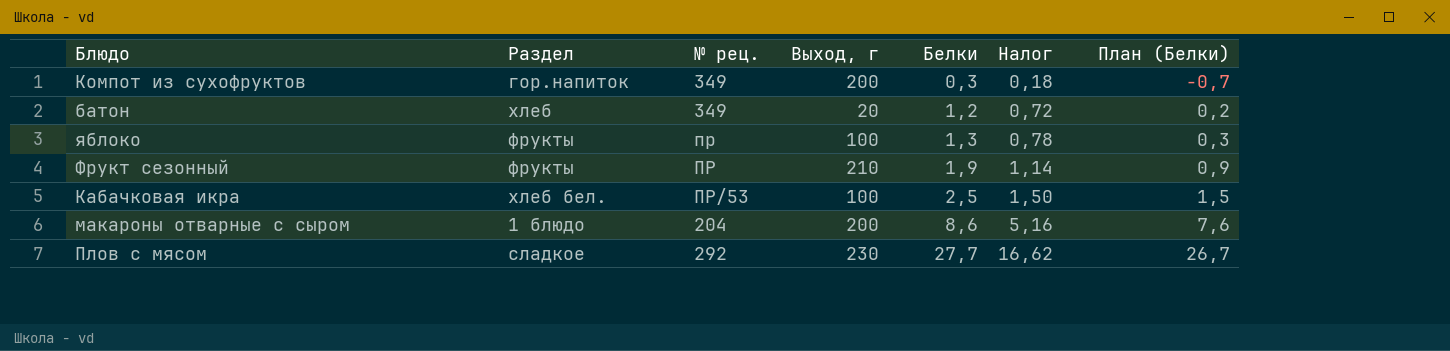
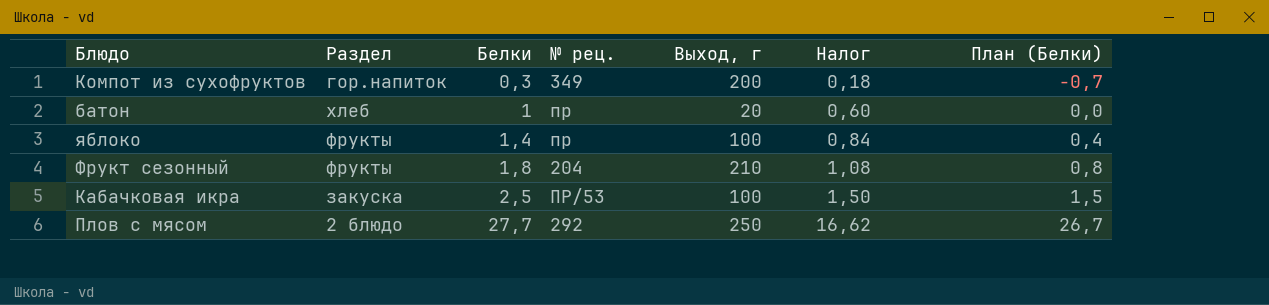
column Белки | position: 5 -> 3
row макароны отварные с сыром: 1 блюдо | 204 | 200 | 8,6 | 5,16 | 7,6 -> none
батон | Белки: 1,2 -> 1
батон | № рец.: 349 -> пр
батон | Налог: 0,72 -> 0,60
батон | План (Белки): 0,2 -> 0,0
яблоко | Белки: 1,3 -> 1,4
яблоко | Налог: 0,78 -> 0,84
яблоко | План (Белки): 0,3 -> 0,4
Фрукт сезонный | Белки: 1,9 -> 1,8
Фрукт сезонный | № рец.: ПР -> 204
Фрукт сезонный | Налог: 1,14 -> 1,08
Фрукт сезонный | План (Белки): 0,9 -> 0,8
Кабачковая икра | Раздел: хлеб бел. -> закуска
Плов с мясом | Раздел: сладкое -> 2 блюдо
Плов с мясом | Выход, г: 230 -> 250

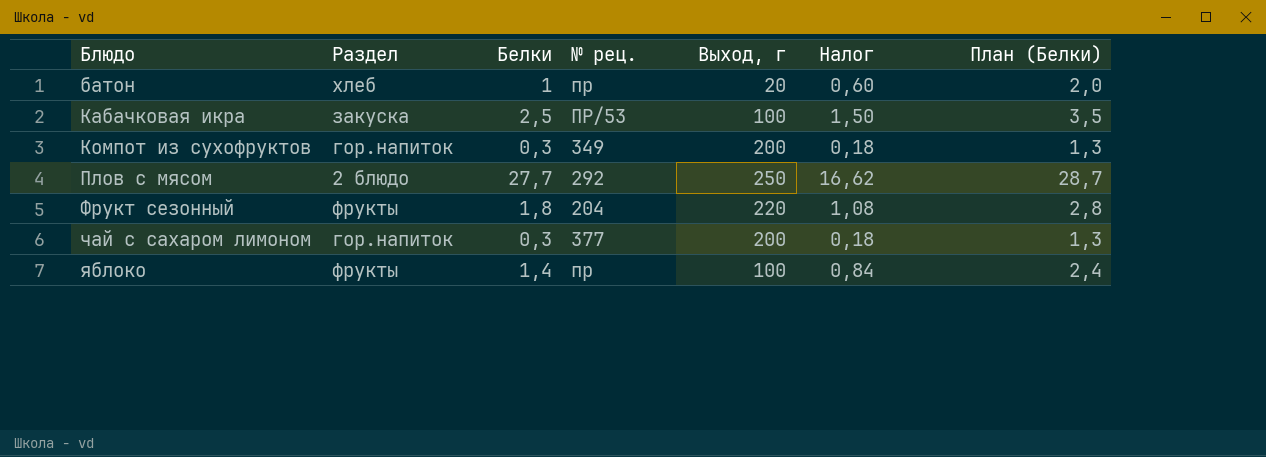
row order: Белки ascending -> Блюдо ascending
column План (Белки) | formula: [Белки] - 1 -> [Белки] + 1
Фрукт сезонный | Выход, г: 210 -> 220
row чай с сахаром лимоном: none -> гор.напиток | 0,3 | 377 | 200 | 0,18 | 1,3

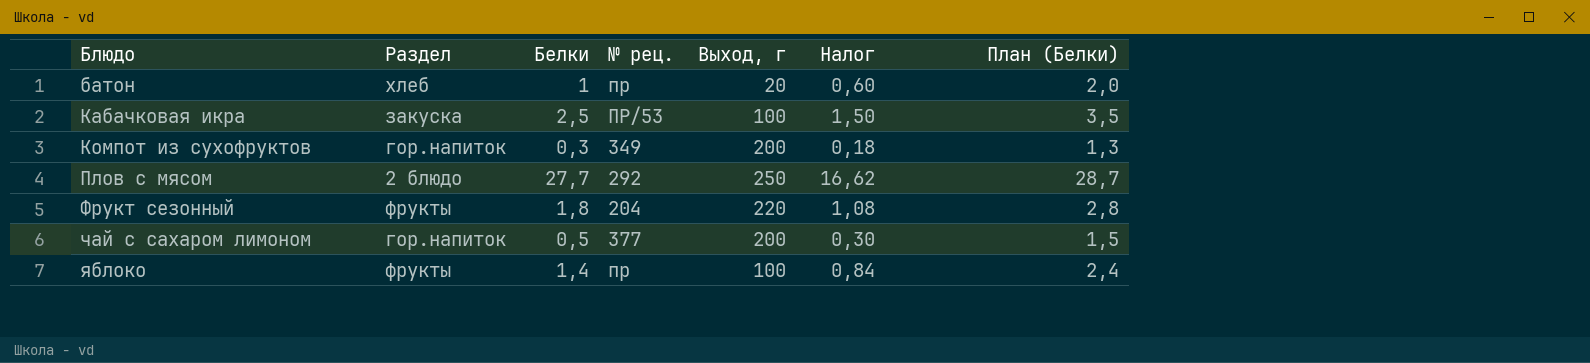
чай с сахаром лимоном | Белки: 0,3 -> 0,5
чай с сахаром лимоном | Налог: 0,18 -> 0,30
чай с сахаром лимоном | План (Белки): 1,3 -> 1,5

